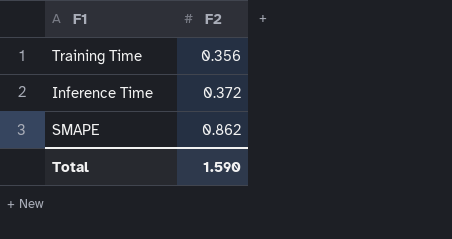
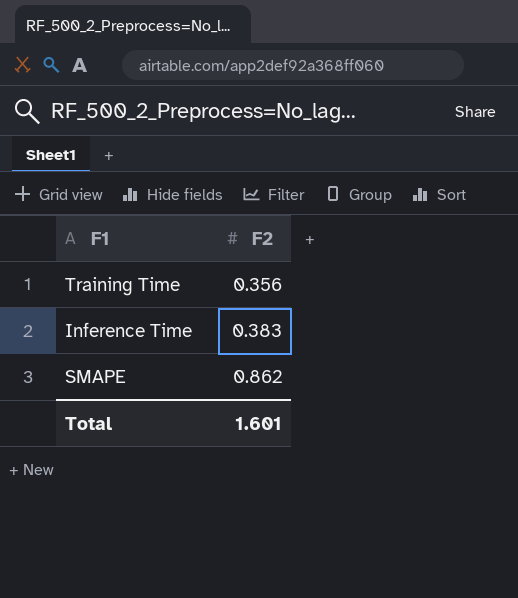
Inference Time | F2: 0.372 -> 0.383
Total | F2: 1.590 -> 1.601

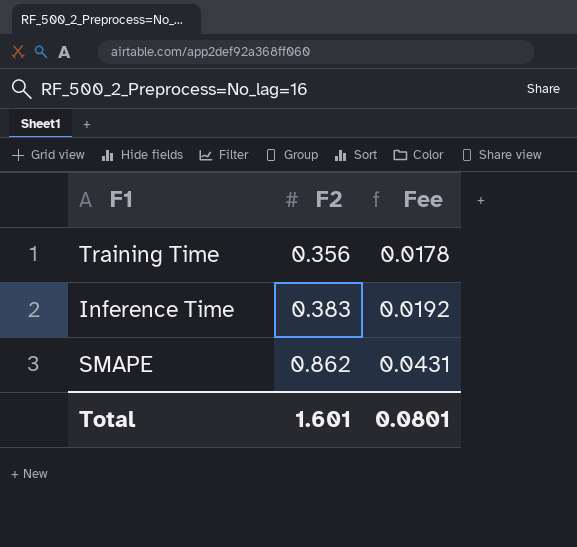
column Fee | formula: none -> [F2] * 0.05

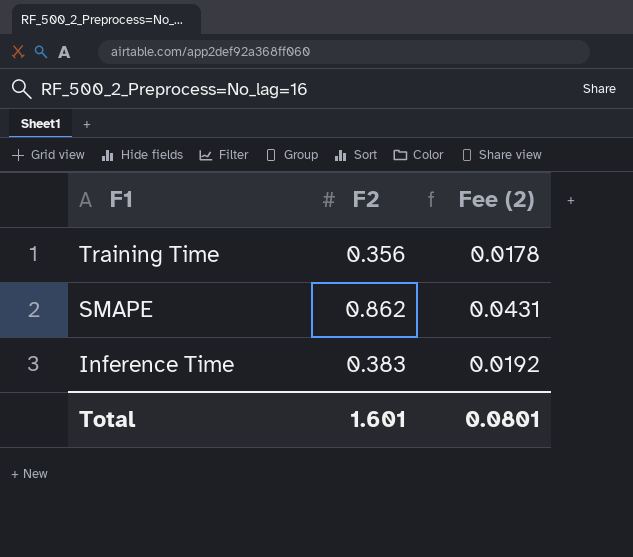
row order: F2 ascending -> F1 descending
column name: Fee -> Fee (2)

